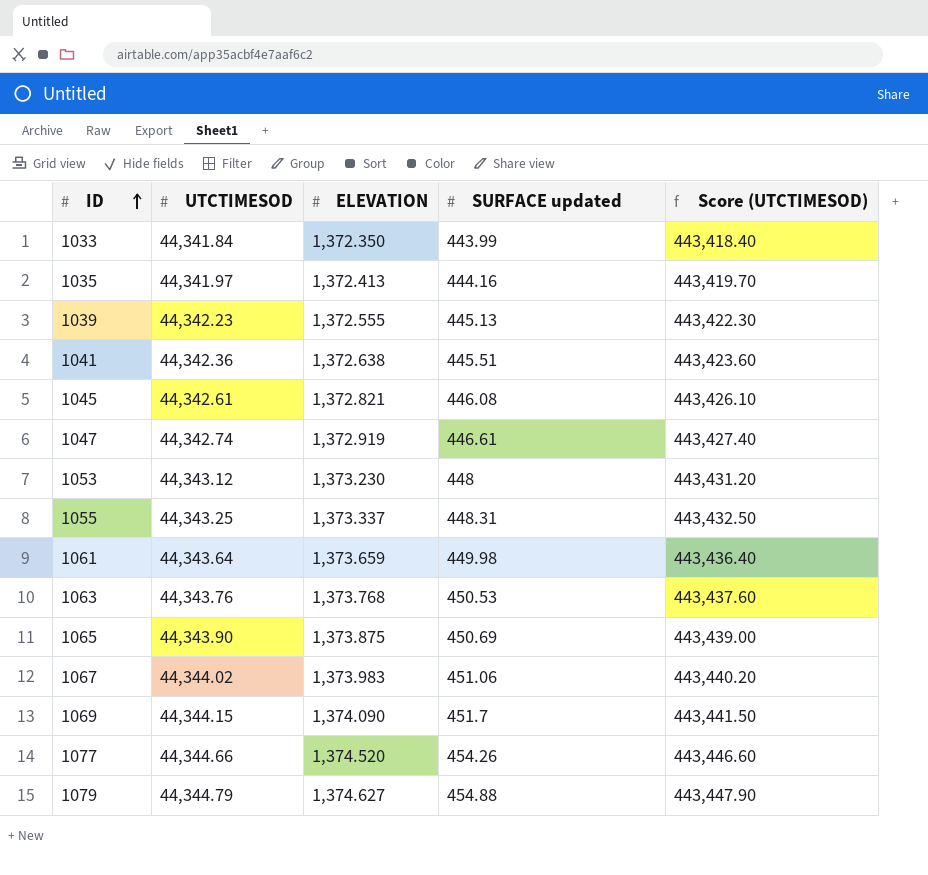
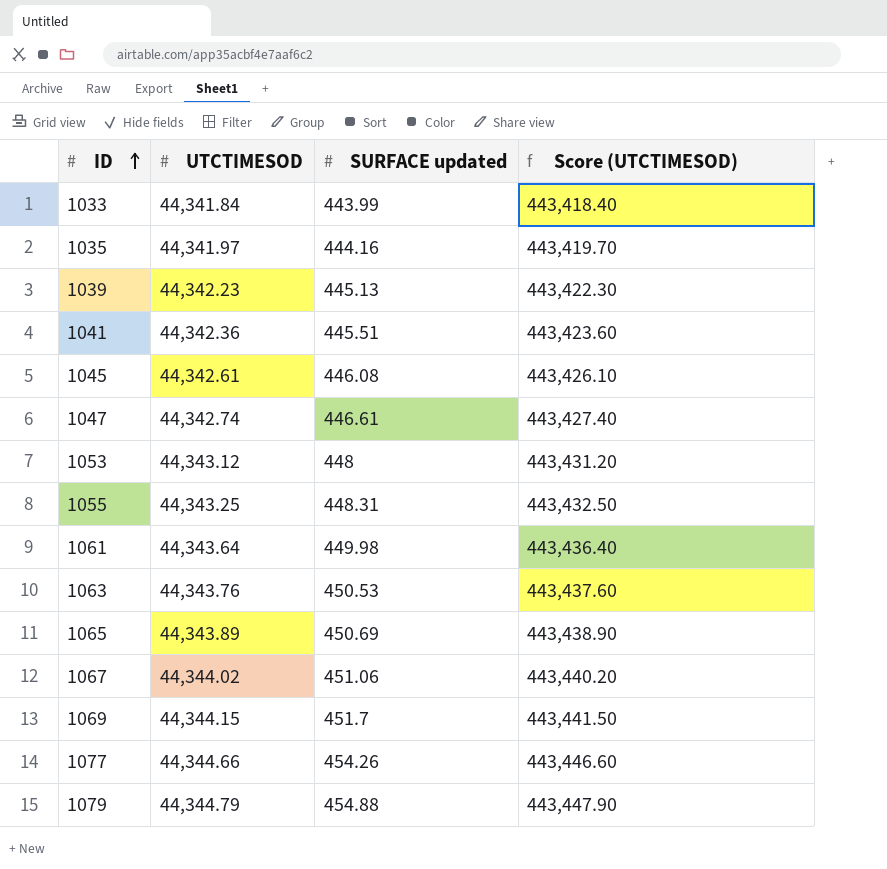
column ELEVATION | position: 3 -> none
1065 | UTCTIMESOD: 44,343.90 -> 44,343.89
1065 | Score (UTCTIMESOD): 443,439.00 -> 443,438.90

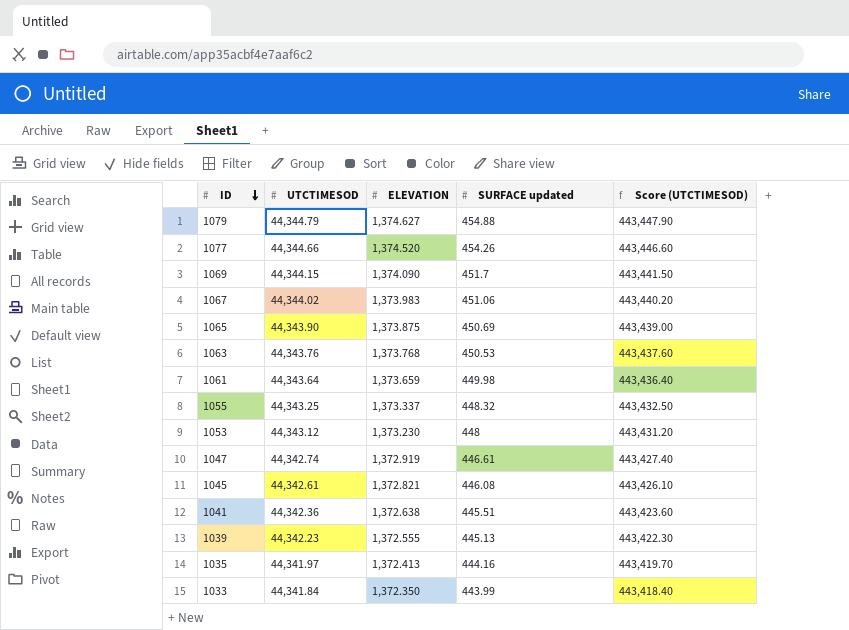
row order: ID ascending -> ID descending
column ELEVATION | position: none -> 3
1065 | UTCTIMESOD: 44,343.89 -> 44,343.90
1065 | Score (UTCTIMESOD): 443,438.90 -> 443,439.00
1055 | SURFACE updated: 448.31 -> 448.32

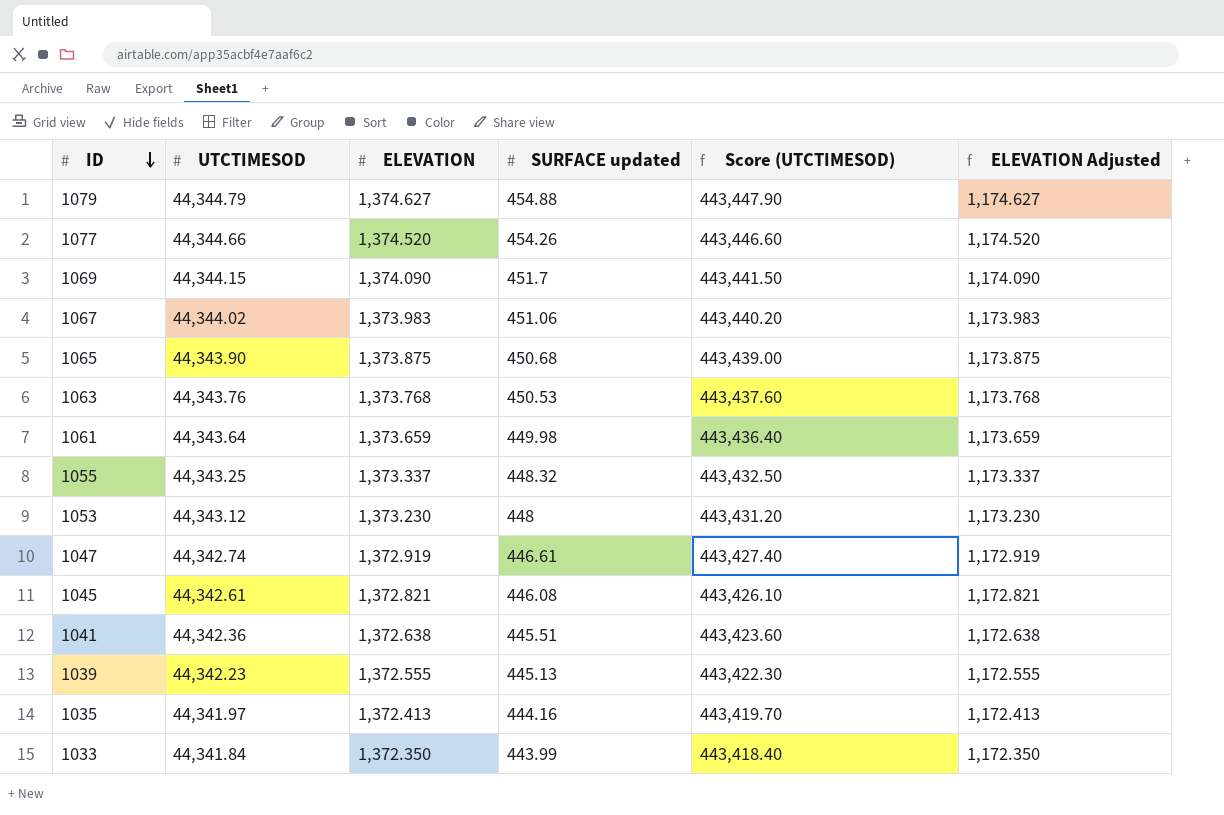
column ELEVATION Adjusted | formula: none -> [ELEVATION] - 200
1065 | SURFACE updated: 450.69 -> 450.68

